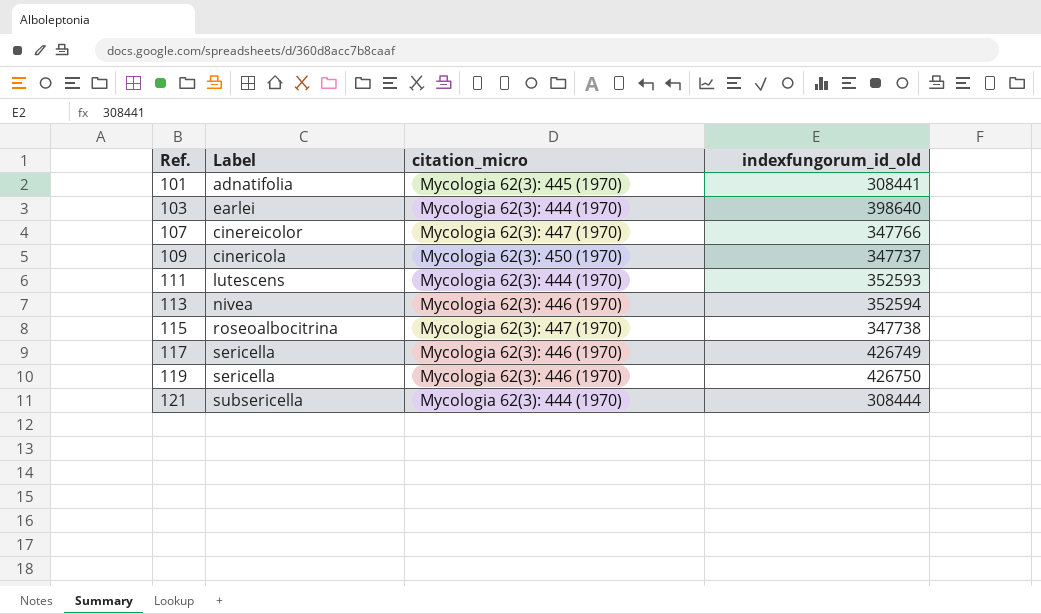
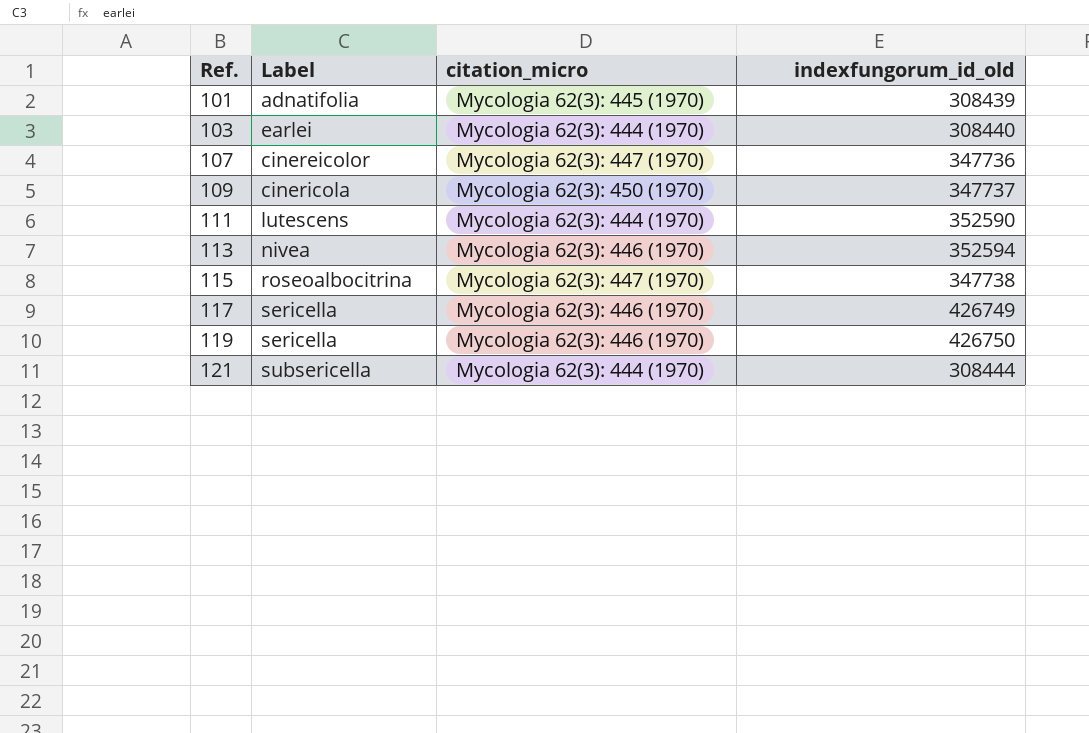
101 | indexfungorum_id_old: 308441 -> 308439
103 | indexfungorum_id_old: 398640 -> 308440
107 | indexfungorum_id_old: 347766 -> 347736
111 | indexfungorum_id_old: 352593 -> 352590

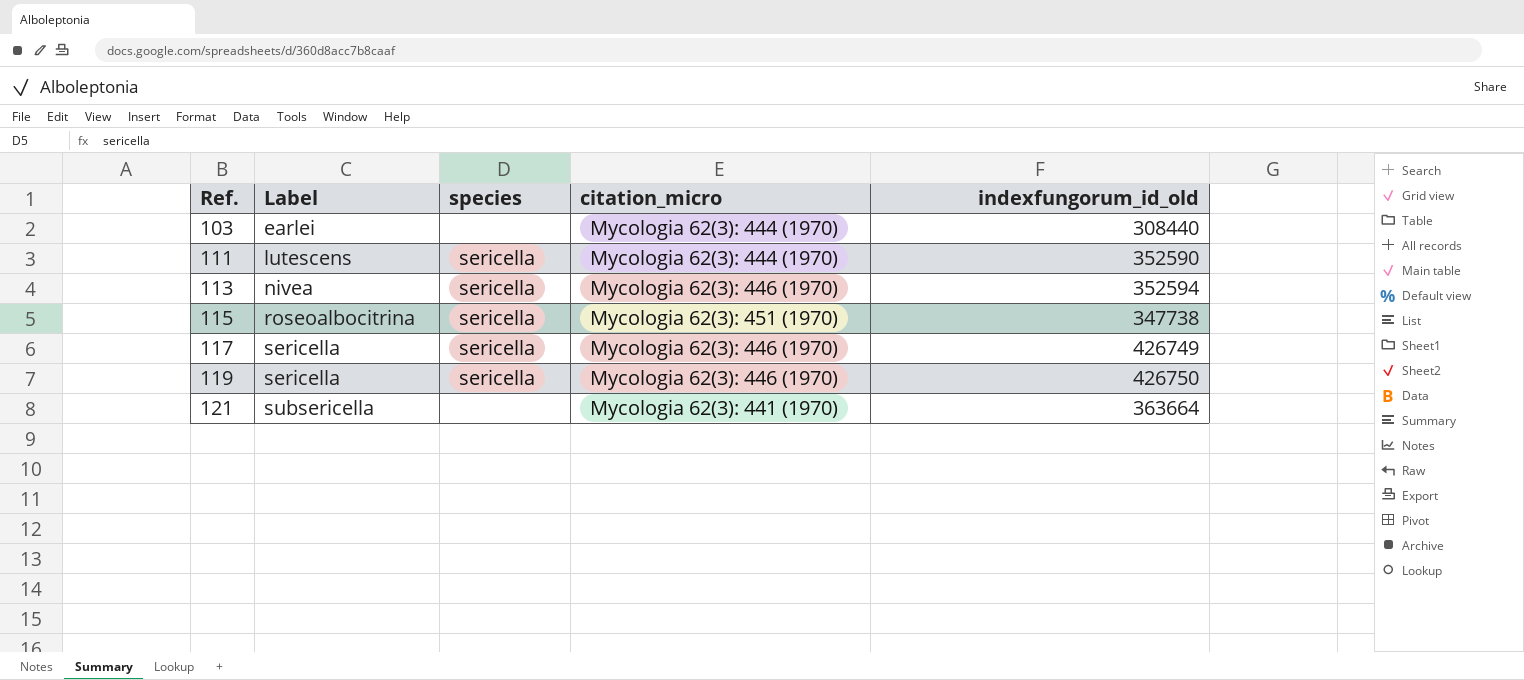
column species | position: none -> 3
row 101: adnatifolia | Mycologia 62(3): 445 (1970) | 308439 -> none
row 107: cinereicolor | Mycologia 62(3): 447 (1970) | 347736 -> none
row 109: cinericola | Mycologia 62(3): 450 (1970) | 347737 -> none
115 | citation_micro: Mycologia 62(3): 447 (1970) -> Mycologia 62(3): 451 (1970)
121 | citation_micro: Mycologia 62(3): 444 (1970) -> Mycologia 62(3): 441 (1970)
121 | indexfungorum_id_old: 308444 -> 363664

